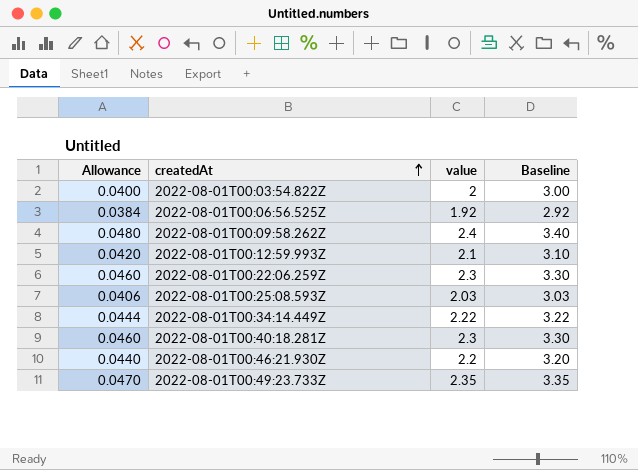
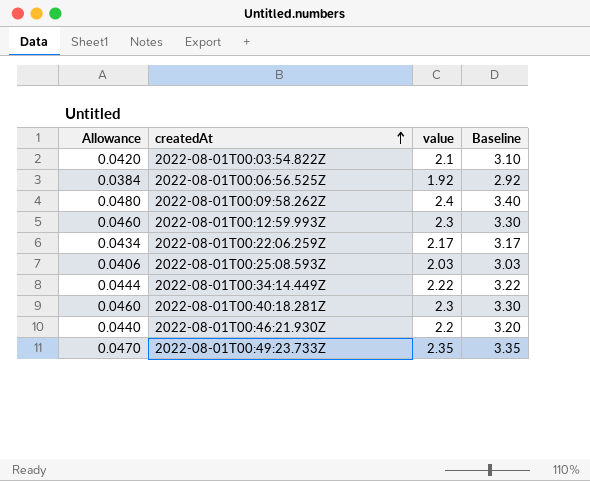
2022-08-01T00:03:54.822Z | Allowance: 0.0400 -> 0.0420
2022-08-01T00:03:54.822Z | value: 2 -> 2.1
2022-08-01T00:03:54.822Z | Baseline: 3.00 -> 3.10
2022-08-01T00:12:59.993Z | Allowance: 0.0420 -> 0.0460
2022-08-01T00:12:59.993Z | value: 2.1 -> 2.3
2022-08-01T00:12:59.993Z | Baseline: 3.10 -> 3.30
2022-08-01T00:22:06.259Z | Allowance: 0.0460 -> 0.0434
2022-08-01T00:22:06.259Z | value: 2.3 -> 2.17
2022-08-01T00:22:06.259Z | Baseline: 3.30 -> 3.17

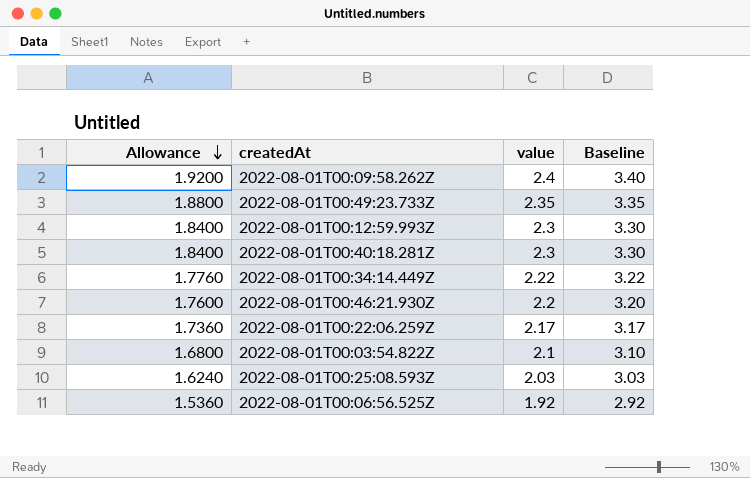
row order: createdAt ascending -> Allowance descending
column Allowance | formula: [value] * 0.02 -> [value] * 0.8

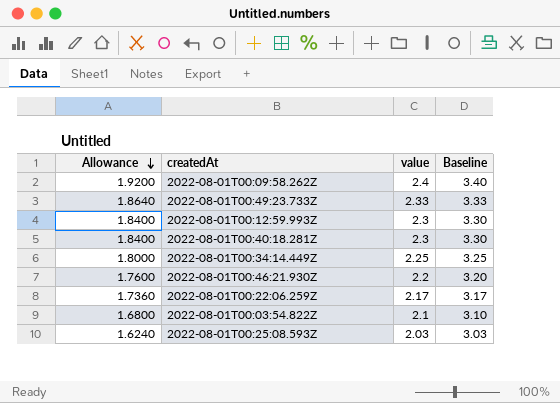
row 2022-08-01T00:06:56.525Z: 1.5360 | 1.92 | 2.92 -> none
2022-08-01T00:49:23.733Z | Allowance: 1.8800 -> 1.8640
2022-08-01T00:49:23.733Z | value: 2.35 -> 2.33
2022-08-01T00:49:23.733Z | Baseline: 3.35 -> 3.33
2022-08-01T00:34:14.449Z | Allowance: 1.7760 -> 1.8000
2022-08-01T00:34:14.449Z | value: 2.22 -> 2.25
2022-08-01T00:34:14.449Z | Baseline: 3.22 -> 3.25

